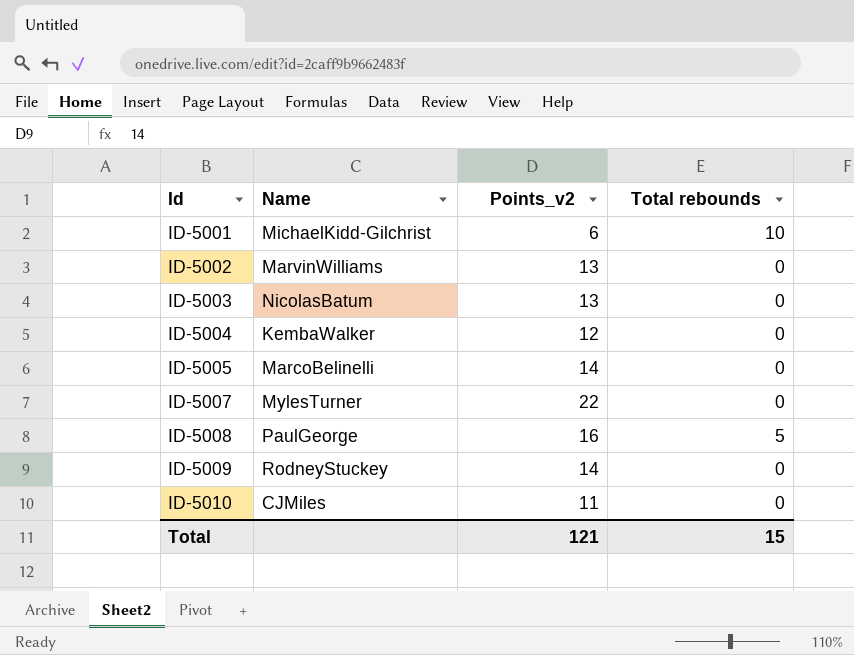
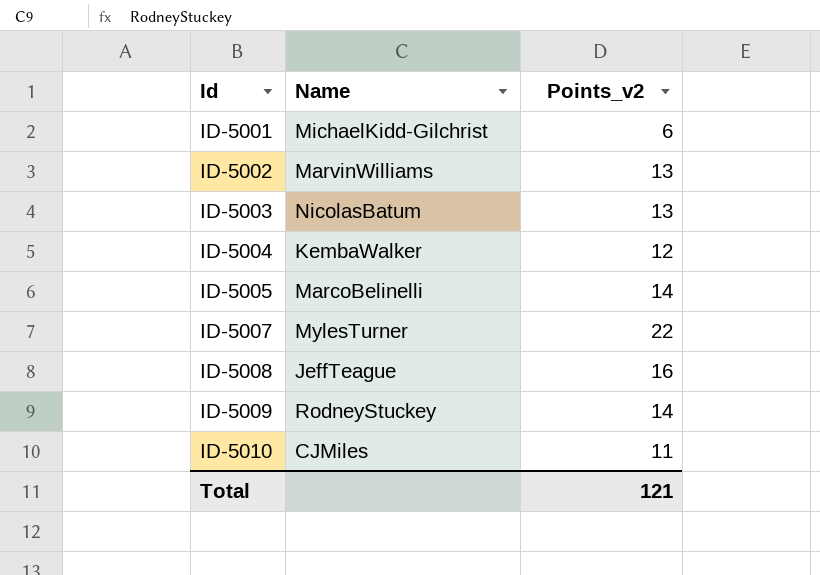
column Total rebounds | position: 4 -> none
ID-5008 | Name: PaulGeorge -> JeffTeague

